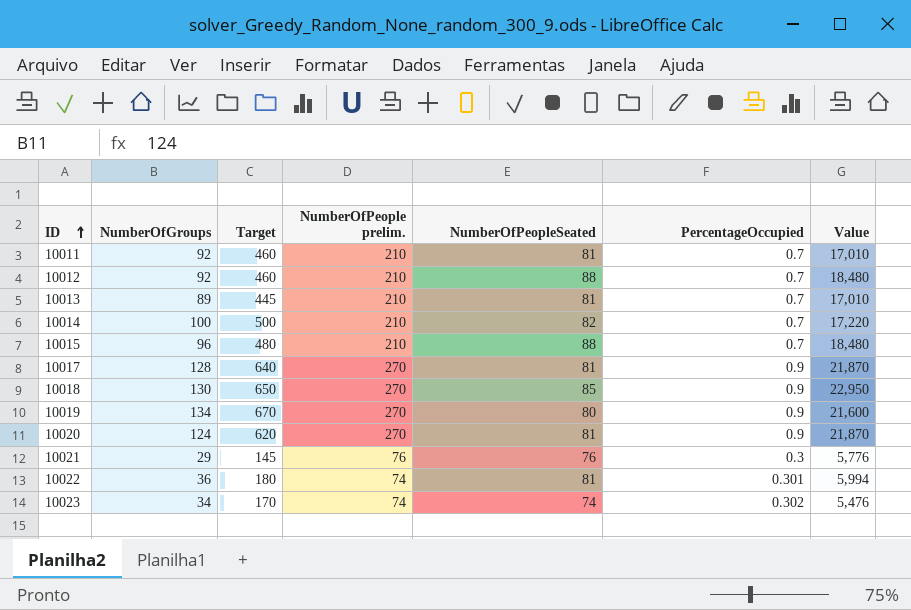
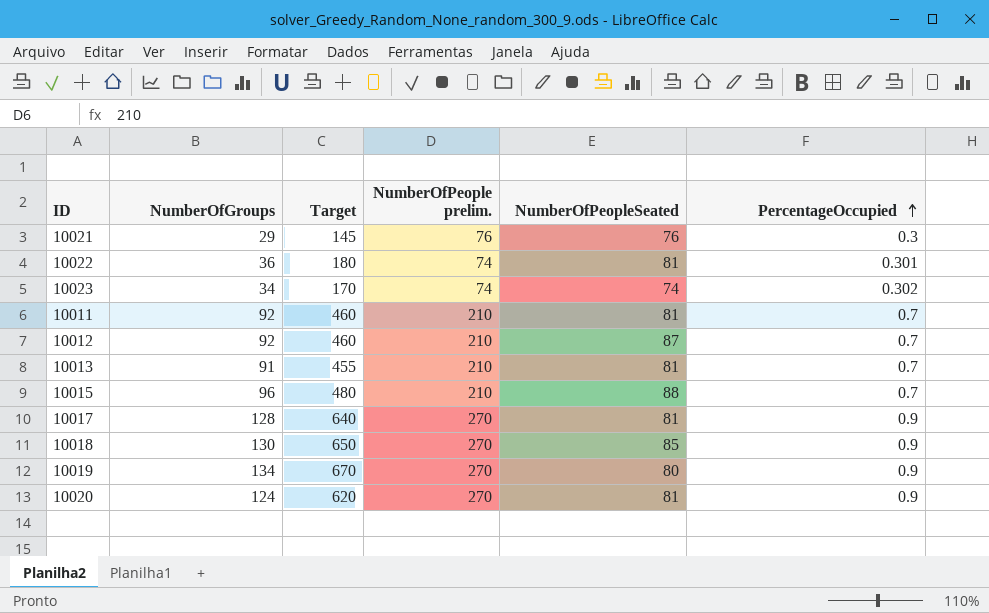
row order: ID ascending -> PercentageOccupied ascending
column Value | formula: [NumberOfPeople prelim.] * [NumberOfPeopleSeated] -> none
row 10014: 100 | 500 | 210 | 82 | 0.7 | 17,220 -> none
10012 | NumberOfPeopleSeated: 88 -> 87
10013 | NumberOfGroups: 89 -> 91
10013 | Target: 445 -> 455

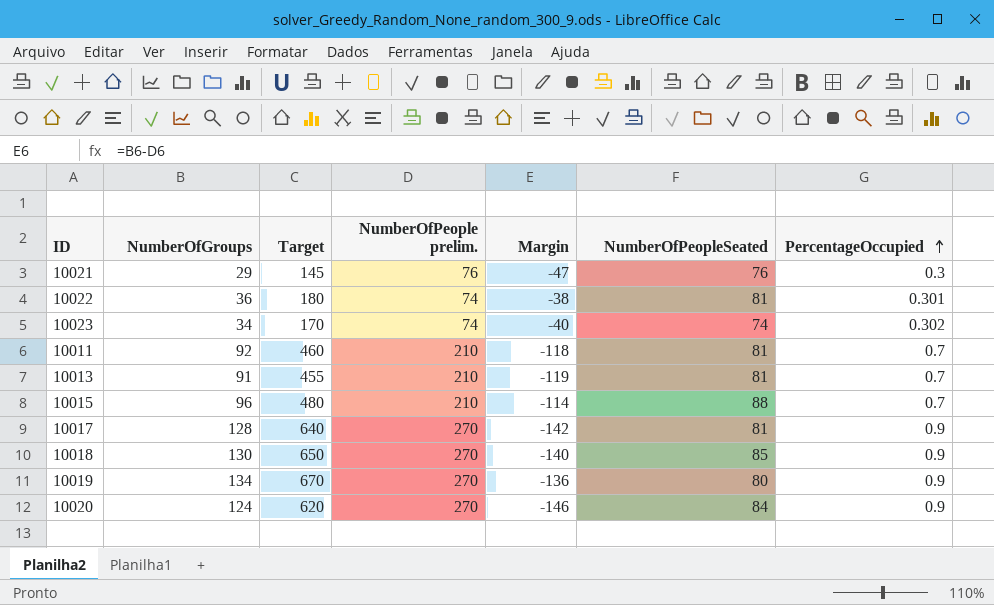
column Margin | formula: none -> [NumberOfGroups] - [NumberOfPeople prelim.]
row 10012: 92 | 460 | 210 | 87 | 0.7 -> none
10020 | NumberOfPeopleSeated: 81 -> 84

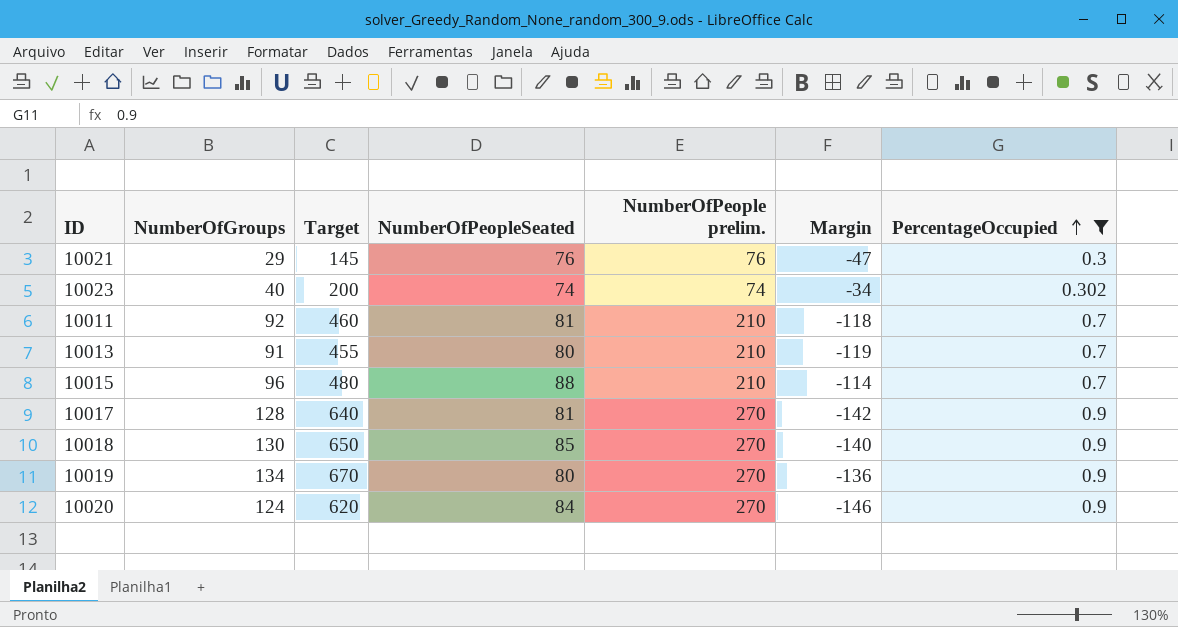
filter: none -> PercentageOccupied != 0.301
column NumberOfPeopleSeated | position: 6 -> 4
10023 | NumberOfGroups: 34 -> 40
10023 | Target: 170 -> 200
10023 | Margin: -40 -> -34
10013 | NumberOfPeopleSeated: 81 -> 80

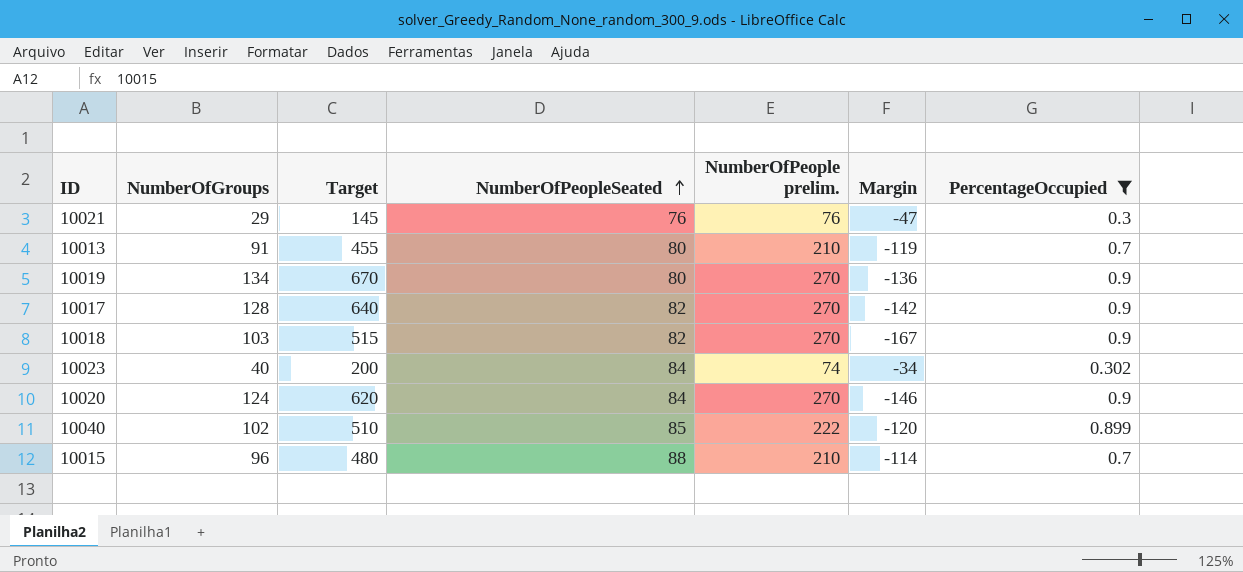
row order: PercentageOccupied ascending -> NumberOfPeopleSeated ascending
row 10011: 92 | 460 | 81 | 210 | -118 | 0.7 -> none
10017 | NumberOfPeopleSeated: 81 -> 82
10018 | NumberOfGroups: 130 -> 103
10018 | Target: 650 -> 515
10018 | NumberOfPeopleSeated: 85 -> 82
10018 | Margin: -140 -> -167
10023 | NumberOfPeopleSeated: 74 -> 84
row 10040: none -> 102 | 510 | 85 | 222 | -120 | 0.899

